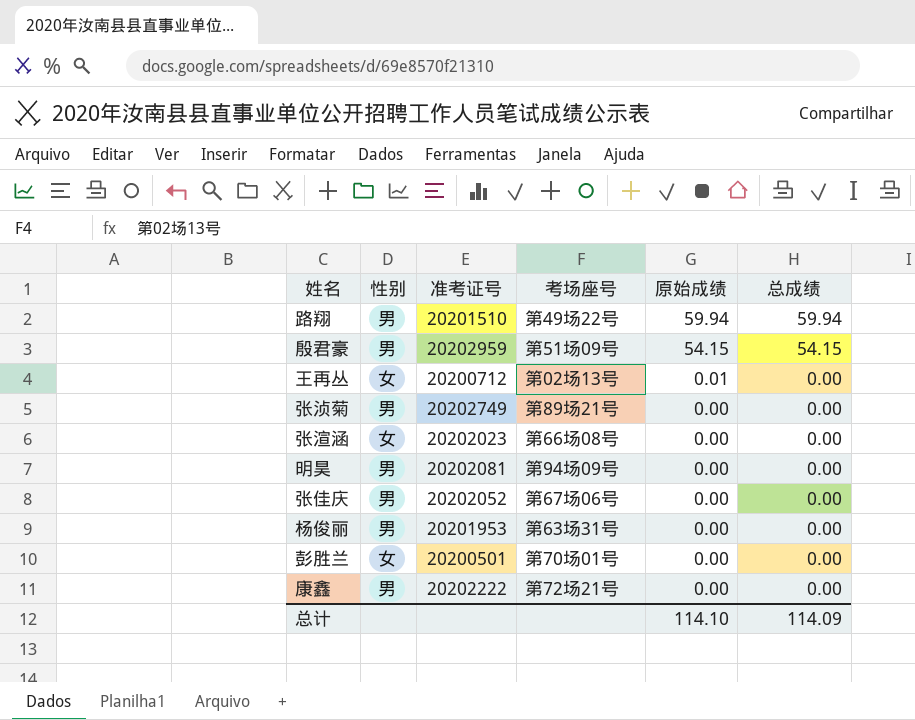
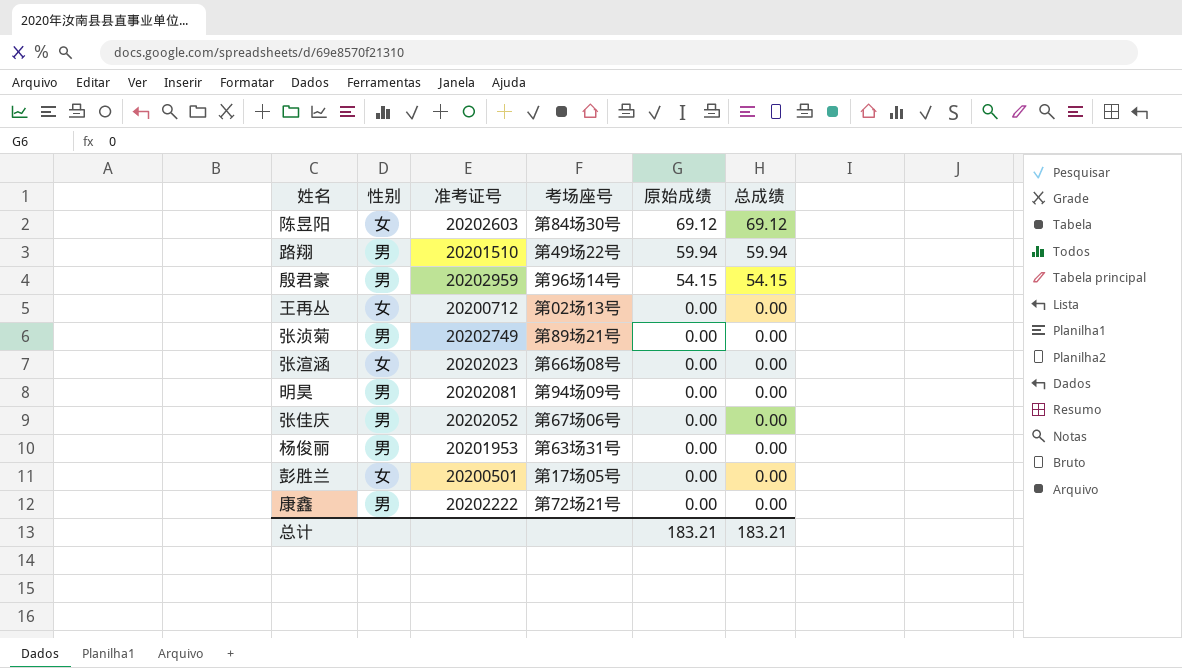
row 陈昱阳: none -> 女 | 20202603 | 第84场30号 | 69.12 | 69.12
殷君豪 | 考场座号: 第51场09号 -> 第96场14号
王再丛 | 原始成绩: 0.01 -> 0.00
彭胜兰 | 考场座号: 第70场01号 -> 第17场05号
总计 | 原始成绩: 114.10 -> 183.21
总计 | 总成绩: 114.09 -> 183.21

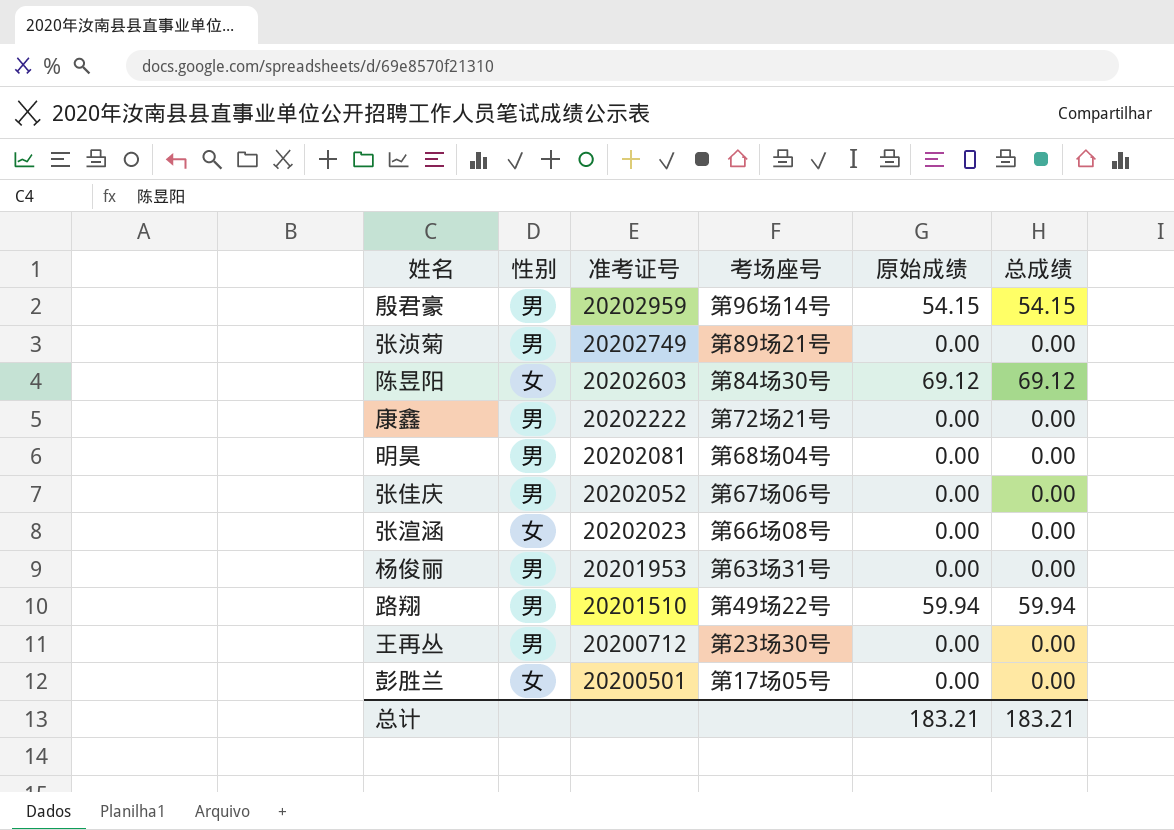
row order: 原始成绩 descending -> 准考证号 descending
明昊 | 考场座号: 第94场09号 -> 第68场04号
王再丛 | 性别: 女 -> 男
王再丛 | 考场座号: 第02场13号 -> 第23场30号

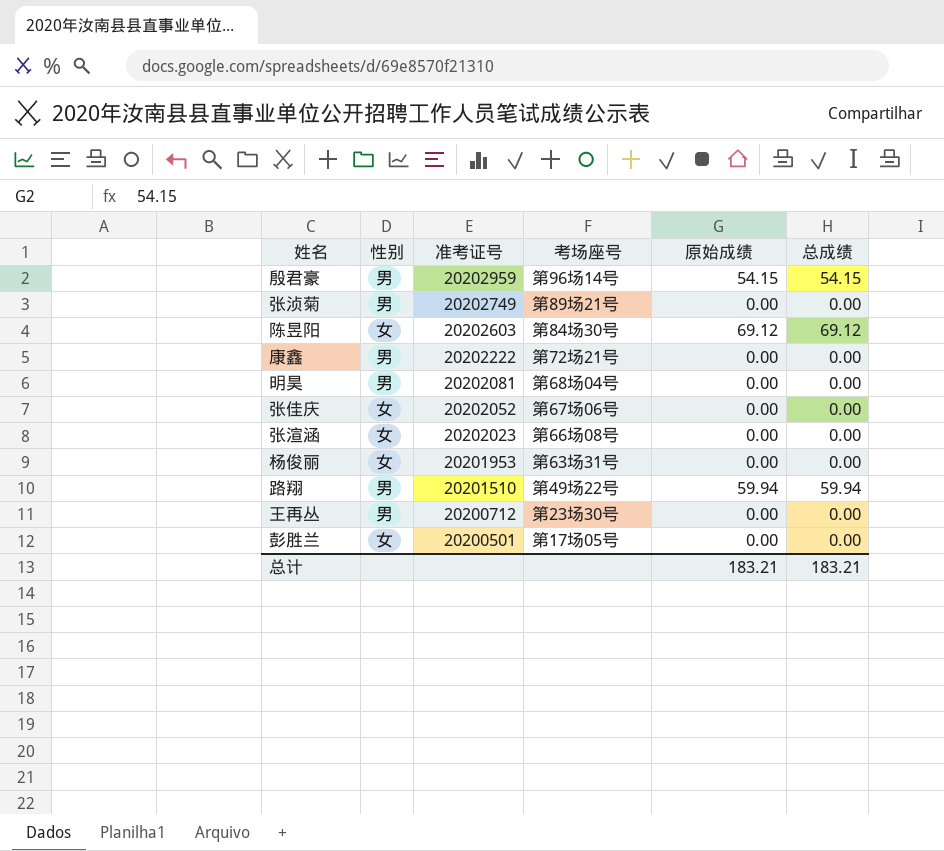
张佳庆 | 性别: 男 -> 女
杨俊丽 | 性别: 男 -> 女

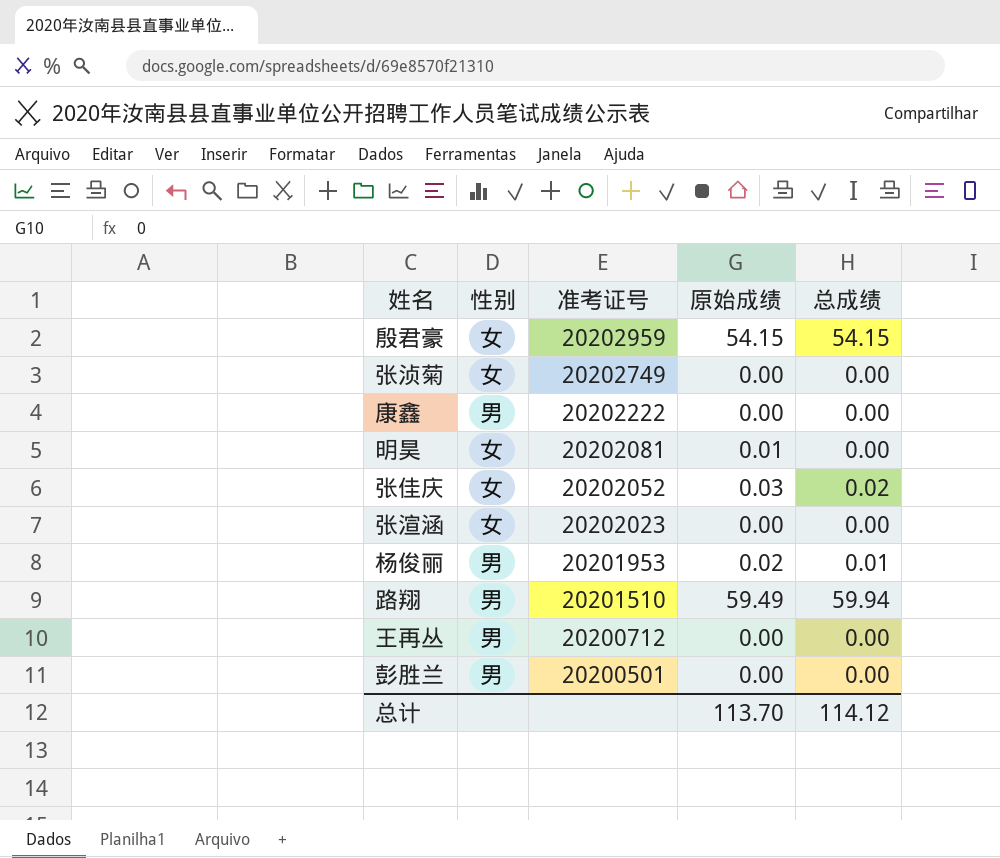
column 考场座号 | position: 4 -> none
row 陈昱阳: 女 | 20202603 | 第84场30号 | 69.12 | 69.12 -> none
殷君豪 | 性别: 男 -> 女
张浈菊 | 性别: 男 -> 女
明昊 | 性别: 男 -> 女
明昊 | 原始成绩: 0.00 -> 0.01
张佳庆 | 原始成绩: 0.00 -> 0.03
张佳庆 | 总成绩: 0.00 -> 0.02
杨俊丽 | 性别: 女 -> 男
杨俊丽 | 原始成绩: 0.00 -> 0.02
杨俊丽 | 总成绩: 0.00 -> 0.01
路翔 | 原始成绩: 59.94 -> 59.49
彭胜兰 | 性别: 女 -> 男
总计 | 原始成绩: 183.21 -> 113.70
总计 | 总成绩: 183.21 -> 114.12

